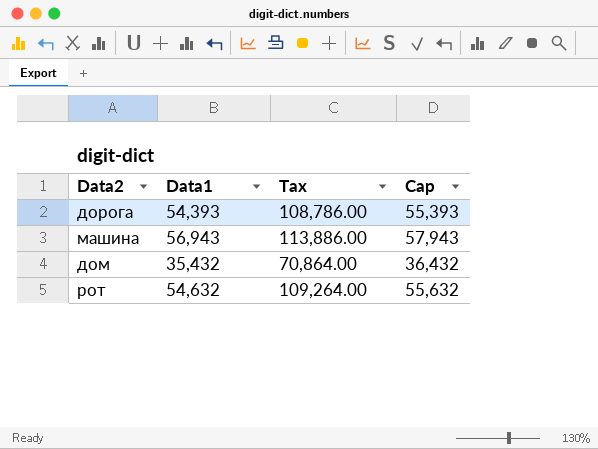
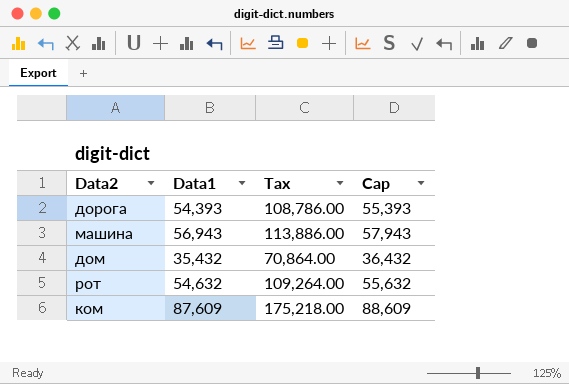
row ком: none -> 87,609 | 175,218.00 | 88,609

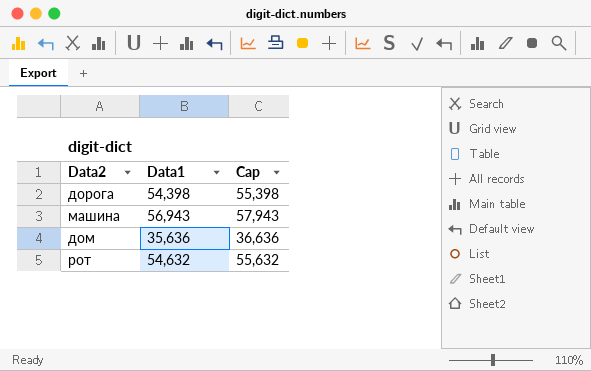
column Tax | formula: [Data1] * 2 -> none
row ком: 87,609 | 175,218.00 | 88,609 -> none
дорога | Data1: 54,393 -> 54,398
дорога | Cap: 55,393 -> 55,398
дом | Data1: 35,432 -> 35,636
дом | Cap: 36,432 -> 36,636

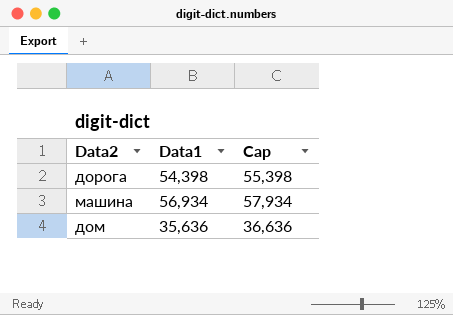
row рот: 54,632 | 55,632 -> none
машина | Data1: 56,943 -> 56,934
машина | Cap: 57,943 -> 57,934

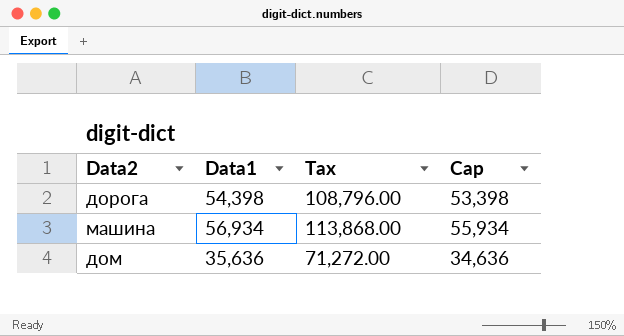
column Tax | formula: none -> [Data1] * 2
column Cap | formula: [Data1] + 1000 -> [Data1] - 1000

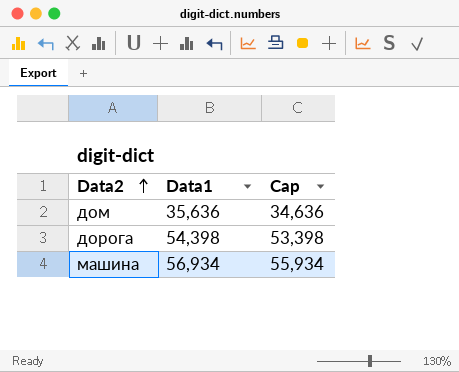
row order: none -> Data2 ascending
column Tax | formula: [Data1] * 2 -> none

